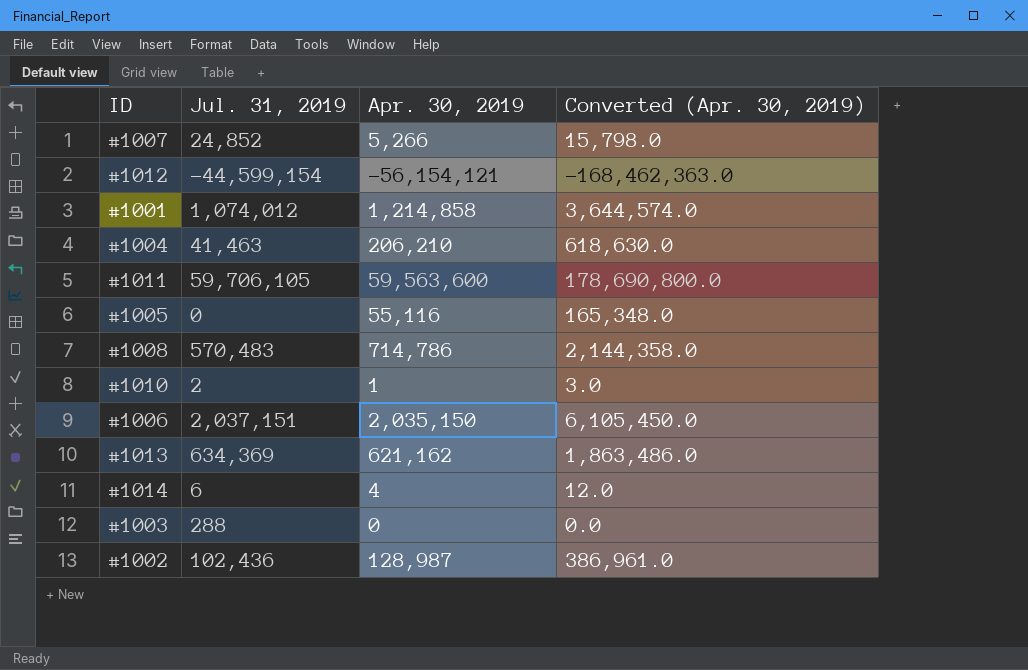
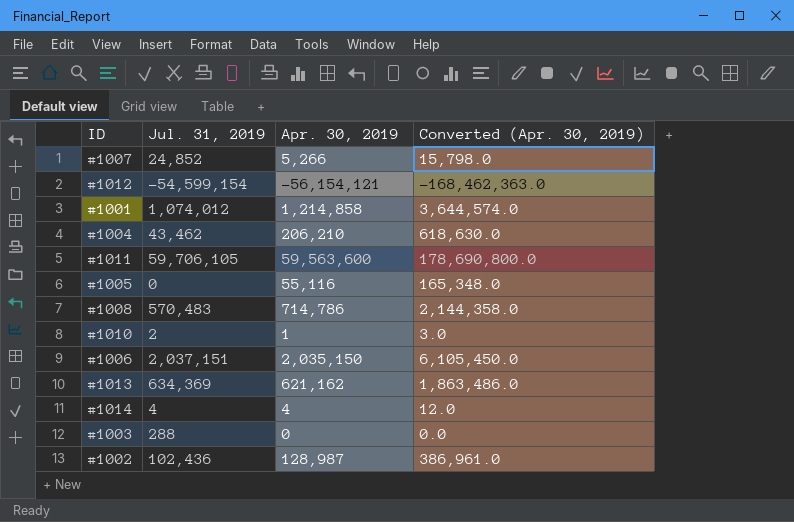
#1012 | Jul. 31, 2019: -44,599,154 -> -54,599,154
#1004 | Jul. 31, 2019: 41,463 -> 43,462
#1014 | Jul. 31, 2019: 6 -> 4

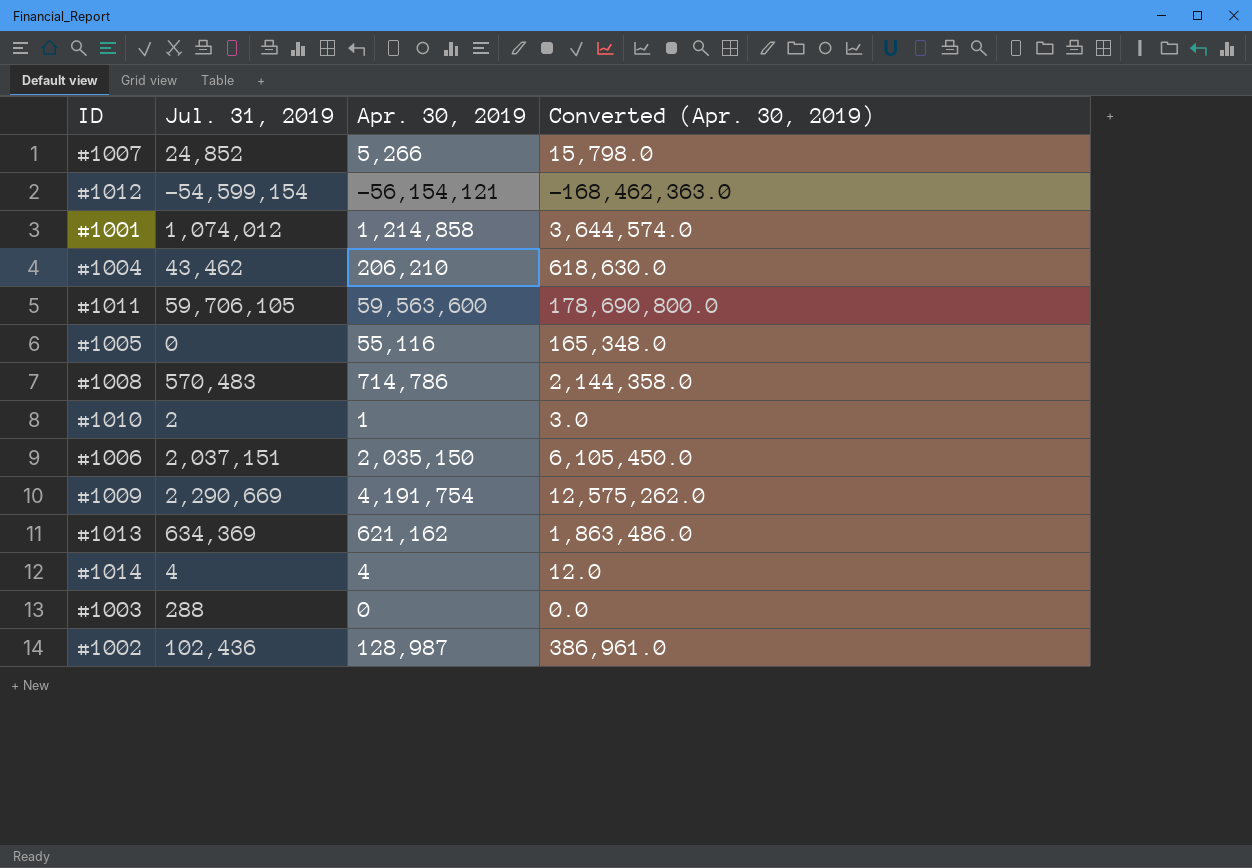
row #1009: none -> 2,290,669 | 4,191,754 | 12,575,262.0

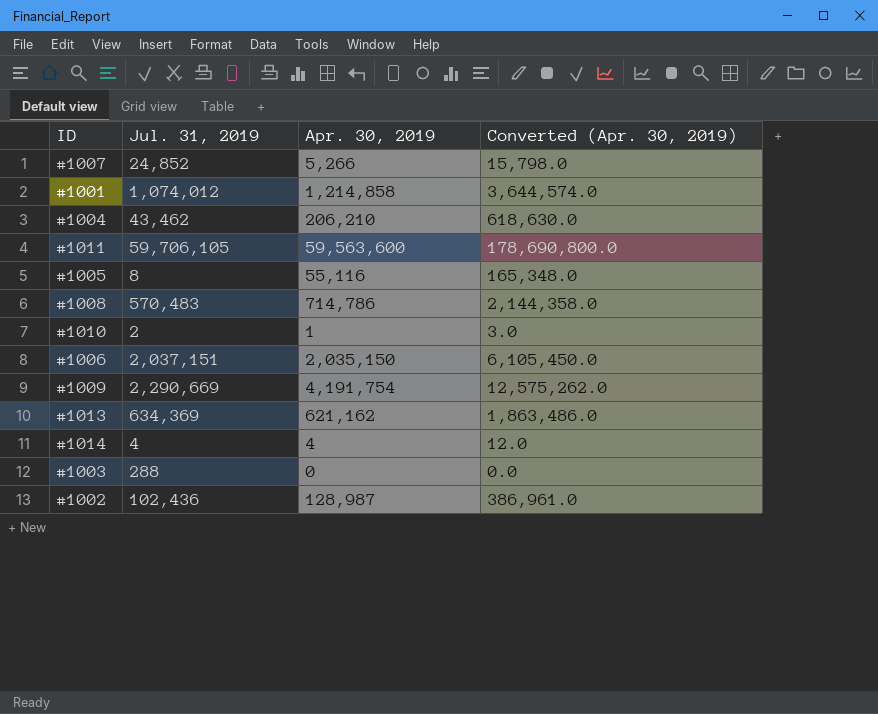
row #1012: -54,599,154 | -56,154,121 | -168,462,363.0 -> none
#1005 | Jul. 31, 2019: 0 -> 8

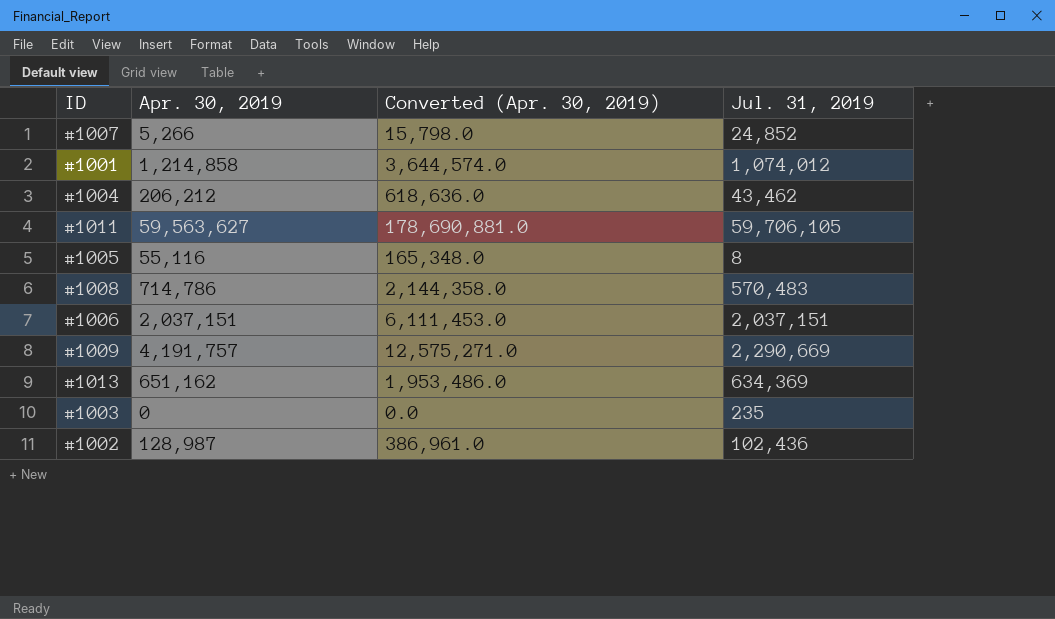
column Jul. 31, 2019 | position: 2 -> 4
row #1010: 2 | 1 | 3.0 -> none
row #1014: 4 | 4 | 12.0 -> none
#1004 | Apr. 30, 2019: 206,210 -> 206,212
#1004 | Converted (Apr. 30, 2019): 618,630.0 -> 618,636.0
#1011 | Apr. 30, 2019: 59,563,600 -> 59,563,627
#1011 | Converted (Apr. 30, 2019): 178,690,800.0 -> 178,690,881.0
#1006 | Apr. 30, 2019: 2,035,150 -> 2,037,151
#1006 | Converted (Apr. 30, 2019): 6,105,450.0 -> 6,111,453.0
#1009 | Apr. 30, 2019: 4,191,754 -> 4,191,757
#1009 | Converted (Apr. 30, 2019): 12,575,262.0 -> 12,575,271.0
#1013 | Apr. 30, 2019: 621,162 -> 651,162
#1013 | Converted (Apr. 30, 2019): 1,863,486.0 -> 1,953,486.0
#1003 | Jul. 31, 2019: 288 -> 235

